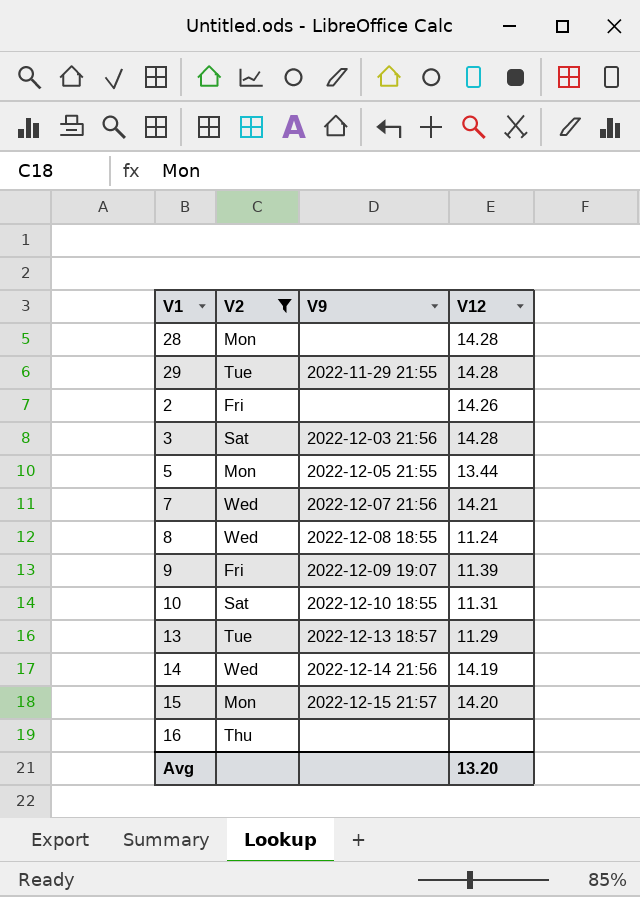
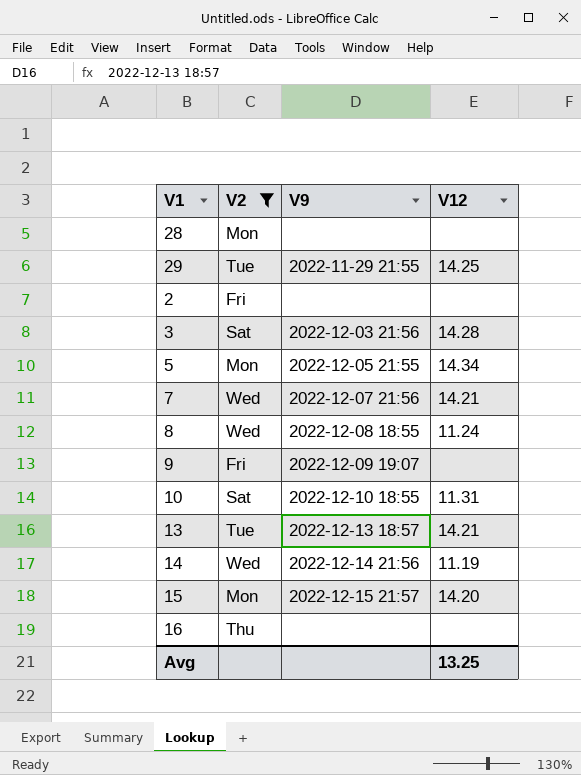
28 | V12: 14.28 -> none
29 | V12: 14.28 -> 14.25
2 | V12: 14.26 -> none
5 | V12: 13.44 -> 14.34
9 | V12: 11.39 -> none
13 | V12: 11.29 -> 14.21
14 | V12: 14.19 -> 11.19
Avg | V12: 13.20 -> 13.25

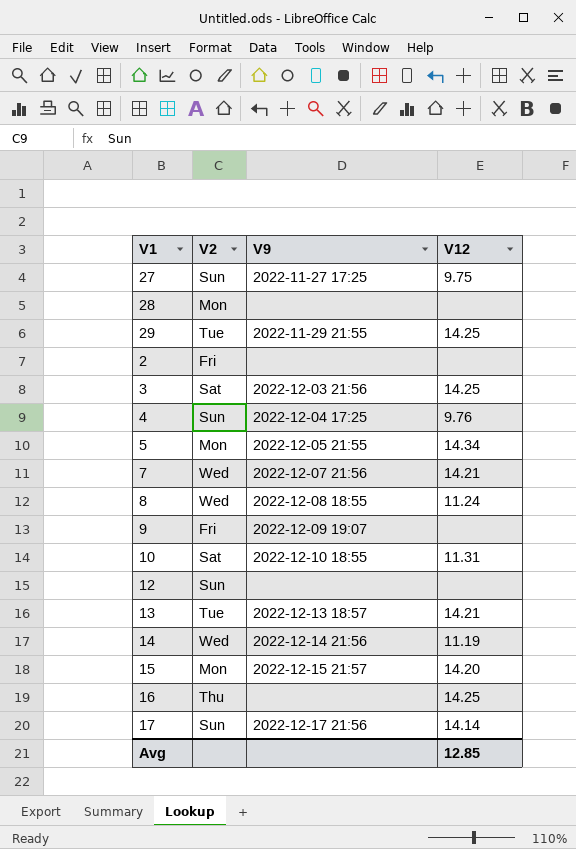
filter: V2 != Sun -> none
3 | V12: 14.28 -> 14.25
16 | V12: none -> 14.25
Avg | V12: 13.25 -> 12.85

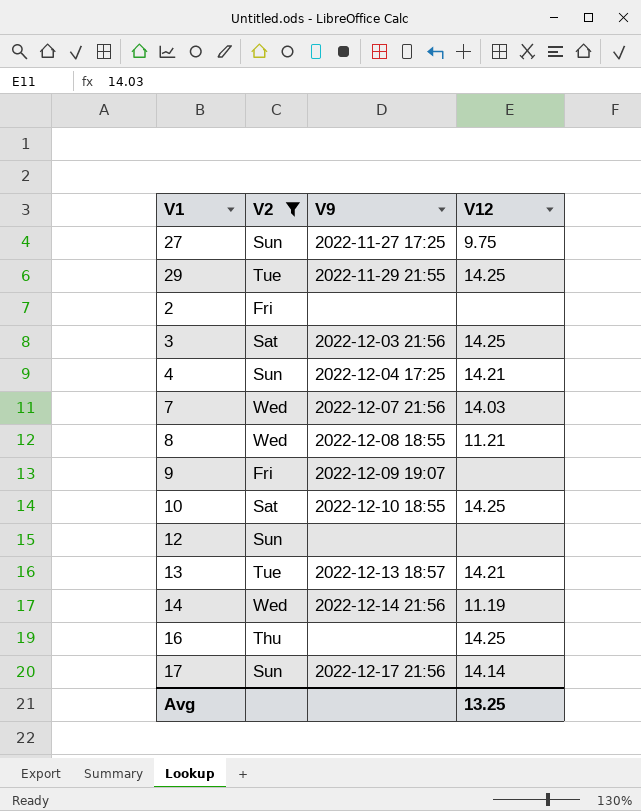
filter: none -> V2 != Mon
4 | V12: 9.76 -> 14.21
7 | V12: 14.21 -> 14.03
8 | V12: 11.24 -> 11.21
10 | V12: 11.31 -> 14.25
Avg | V12: 12.85 -> 13.25

